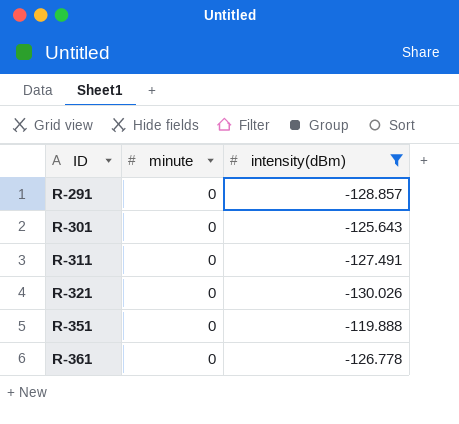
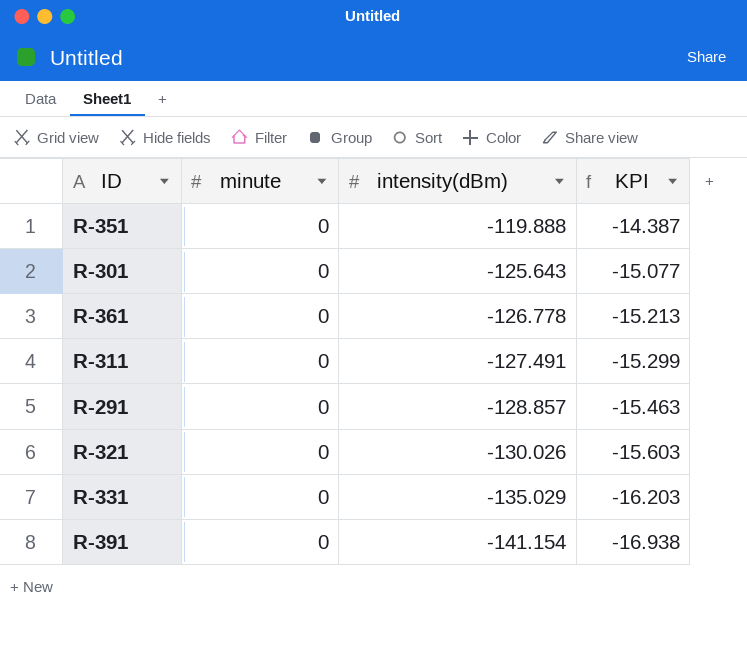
filter: intensity(dBm) >= -130.026 -> none
row order: ID ascending -> intensity(dBm) descending
column KPI | formula: none -> [intensity(dBm)] * 0.12

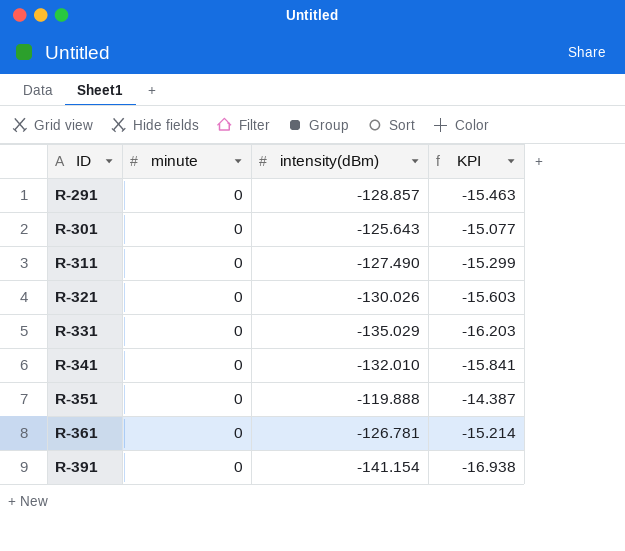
row order: intensity(dBm) descending -> ID ascending
R-311 | intensity(dBm): -127.491 -> -127.490
row R-341: none -> 0 | -132.010 | -15.841
R-361 | intensity(dBm): -126.778 -> -126.781
R-361 | KPI: -15.213 -> -15.214

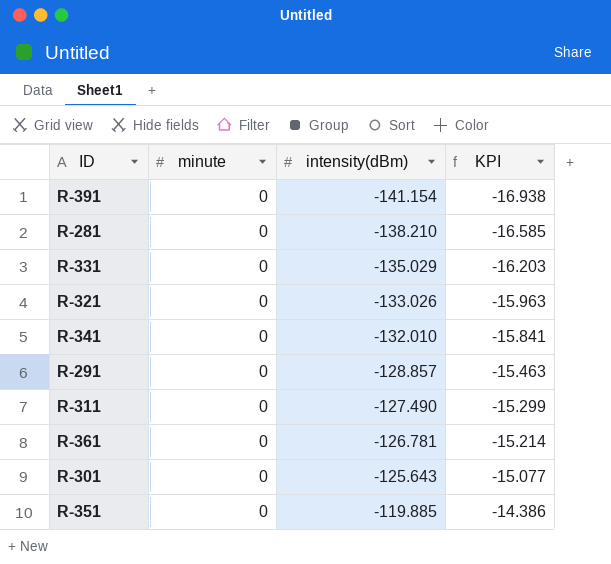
row order: ID ascending -> intensity(dBm) ascending
row R-281: none -> 0 | -138.210 | -16.585
R-321 | intensity(dBm): -130.026 -> -133.026
R-321 | KPI: -15.603 -> -15.963
R-351 | intensity(dBm): -119.888 -> -119.885
R-351 | KPI: -14.387 -> -14.386

